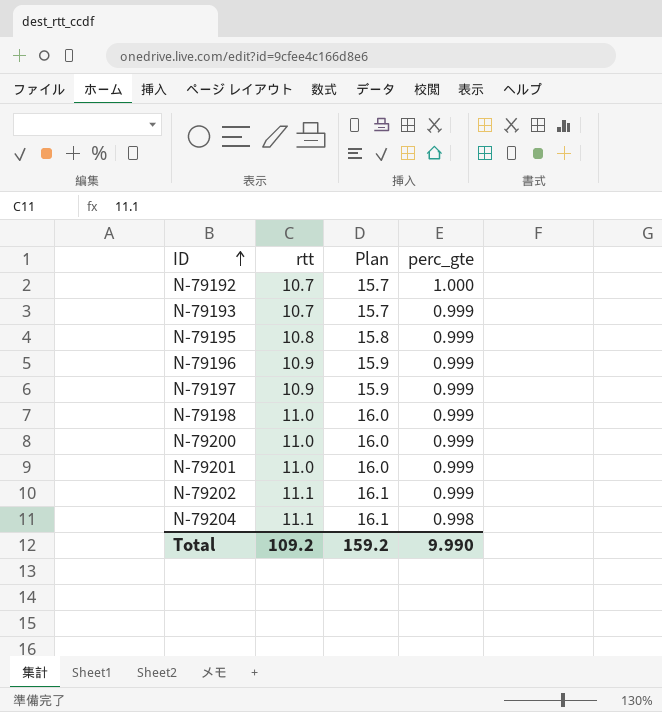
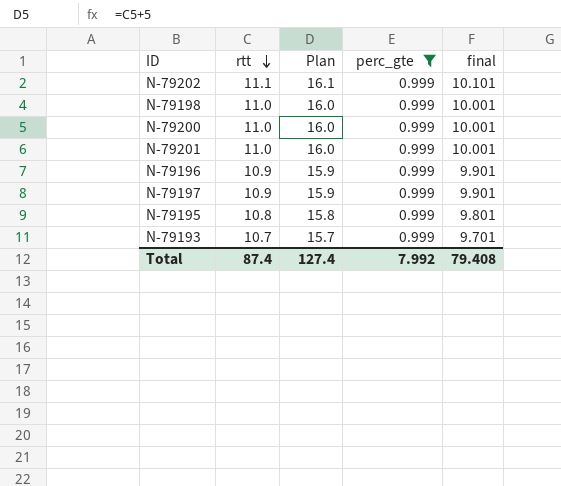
filter: none -> perc_gte = 0.999
row order: ID ascending -> rtt descending
column final | formula: none -> [rtt] - [perc_gte]
Total | rtt: 109.2 -> 87.4
Total | Plan: 159.2 -> 127.4
Total | perc_gte: 9.990 -> 7.992

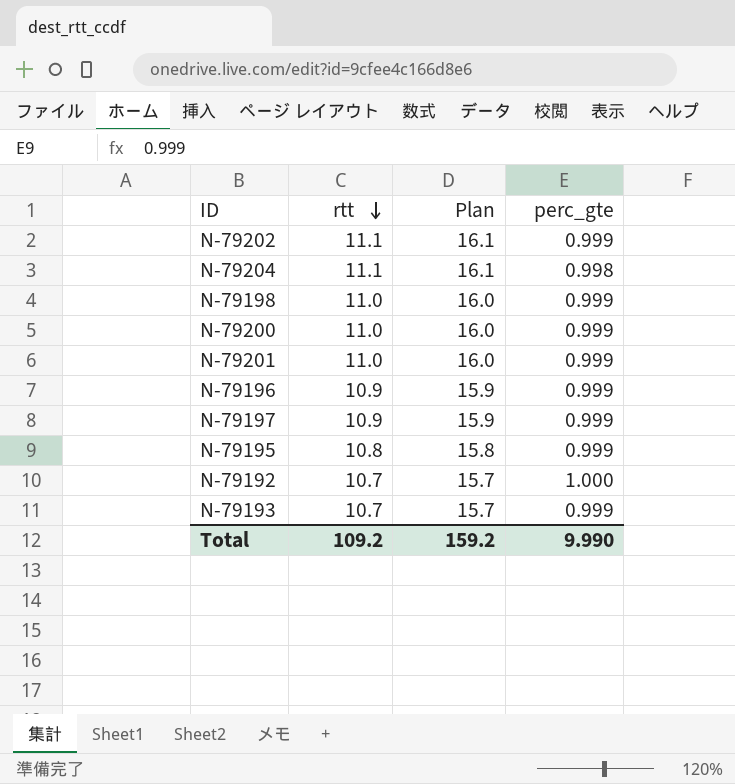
filter: perc_gte = 0.999 -> none
column final | formula: [rtt] - [perc_gte] -> none
Total | rtt: 87.4 -> 109.2
Total | Plan: 127.4 -> 159.2
Total | perc_gte: 7.992 -> 9.990

